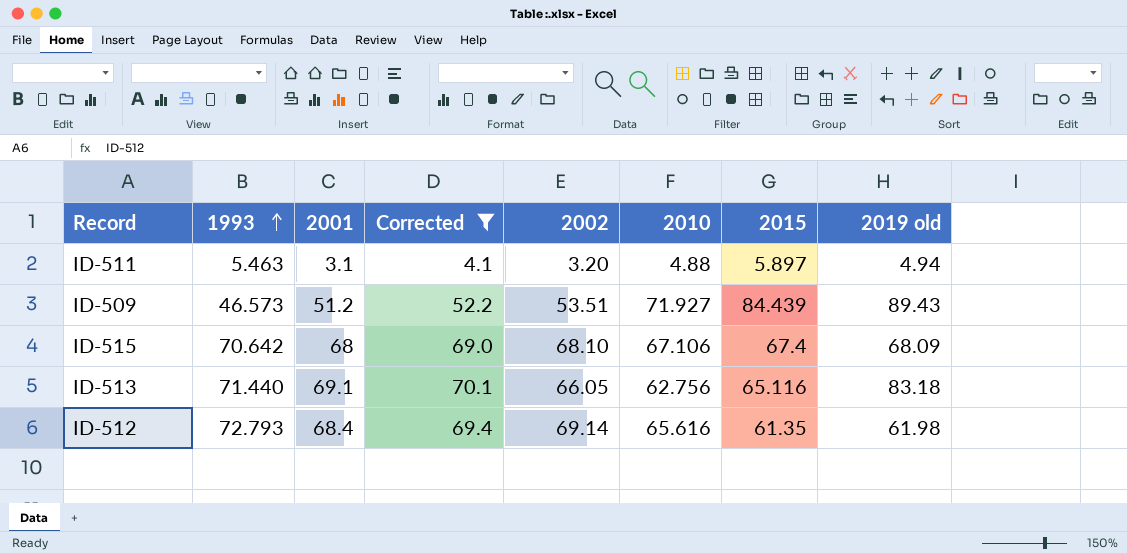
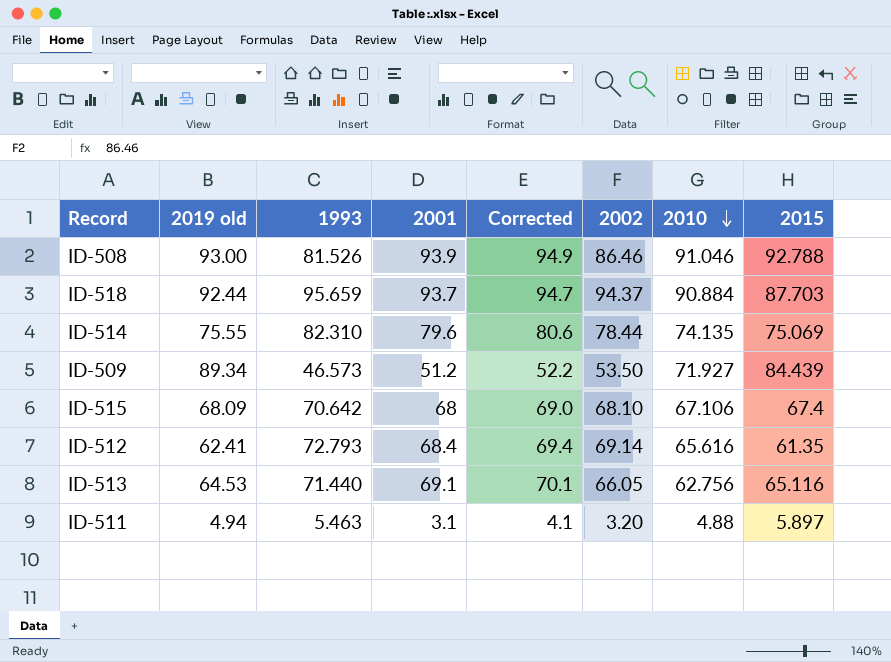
filter: Corrected <= 70.1 -> none
row order: 1993 ascending -> 2010 descending
column 2019 old | position: 8 -> 2
ID-509 | 2019 old: 89.43 -> 89.34
ID-509 | 2002: 53.51 -> 53.50
ID-512 | 2019 old: 61.98 -> 62.41
ID-513 | 2019 old: 83.18 -> 64.53

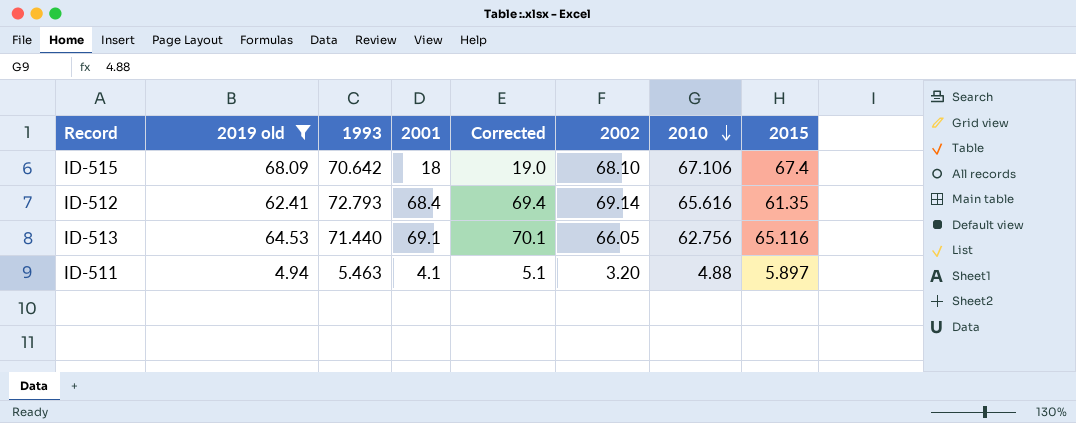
filter: none -> 2019 old <= 68.09
ID-515 | 2001: 68 -> 18
ID-515 | Corrected: 69.0 -> 19.0
ID-511 | 2001: 3.1 -> 4.1
ID-511 | Corrected: 4.1 -> 5.1

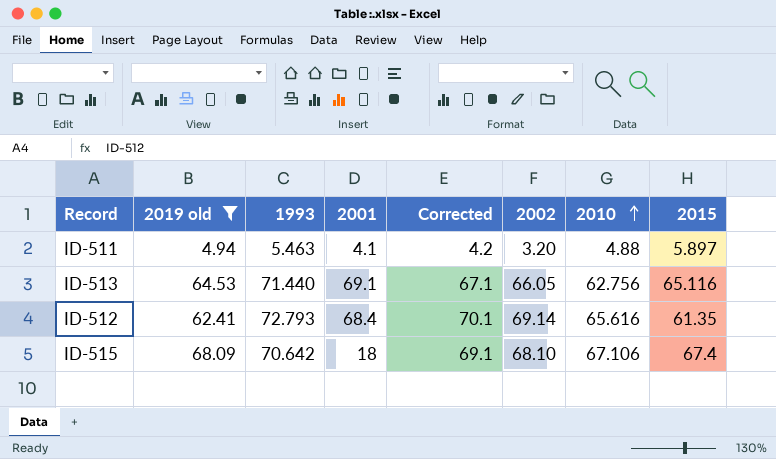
row order: 2010 descending -> 2010 ascending
column Corrected | formula: [2001] + 1 -> [2002] + 1

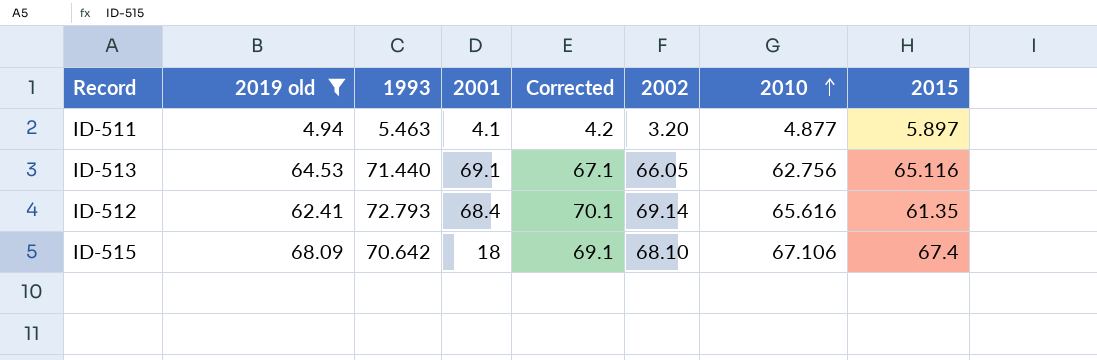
ID-511 | 2010: 4.88 -> 4.877

